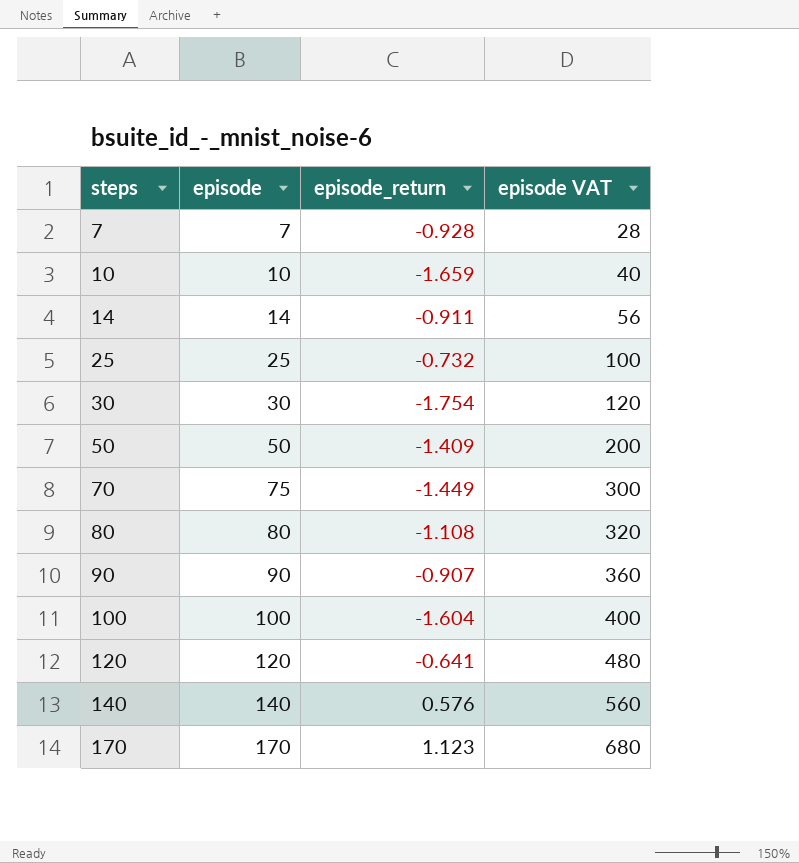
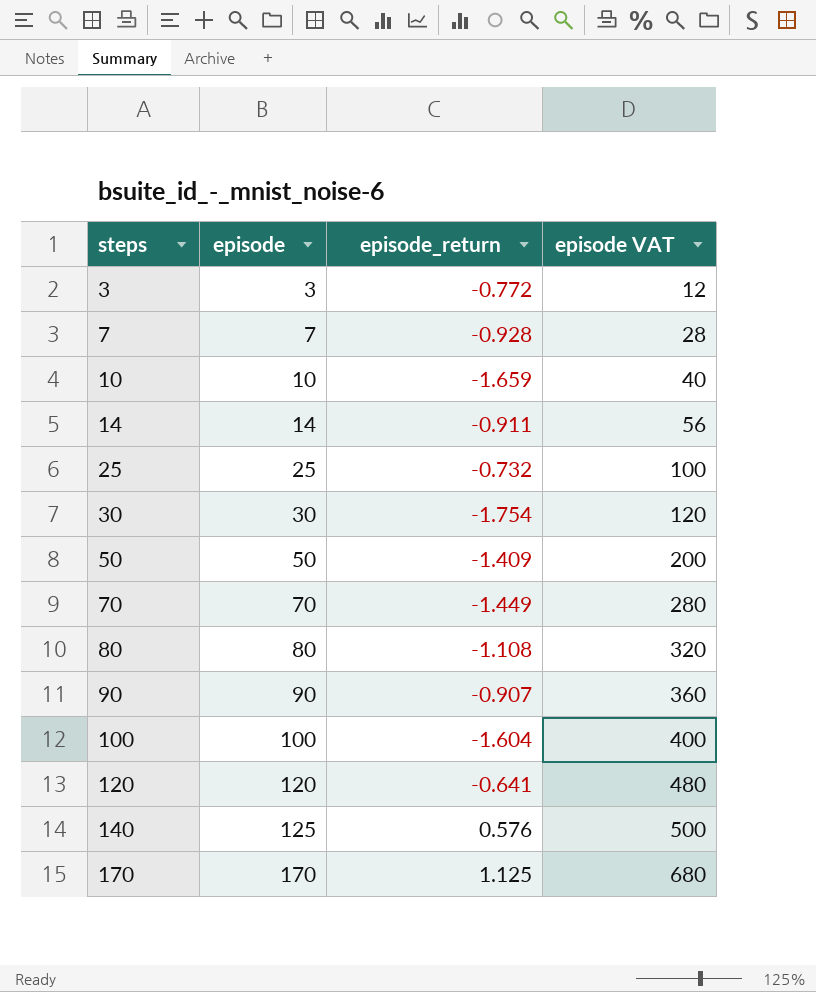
row 3: none -> 3 | -0.772 | 12
70 | episode: 75 -> 70
70 | episode VAT: 300 -> 280
140 | episode: 140 -> 125
140 | episode VAT: 560 -> 500
170 | episode_return: 1.123 -> 1.125

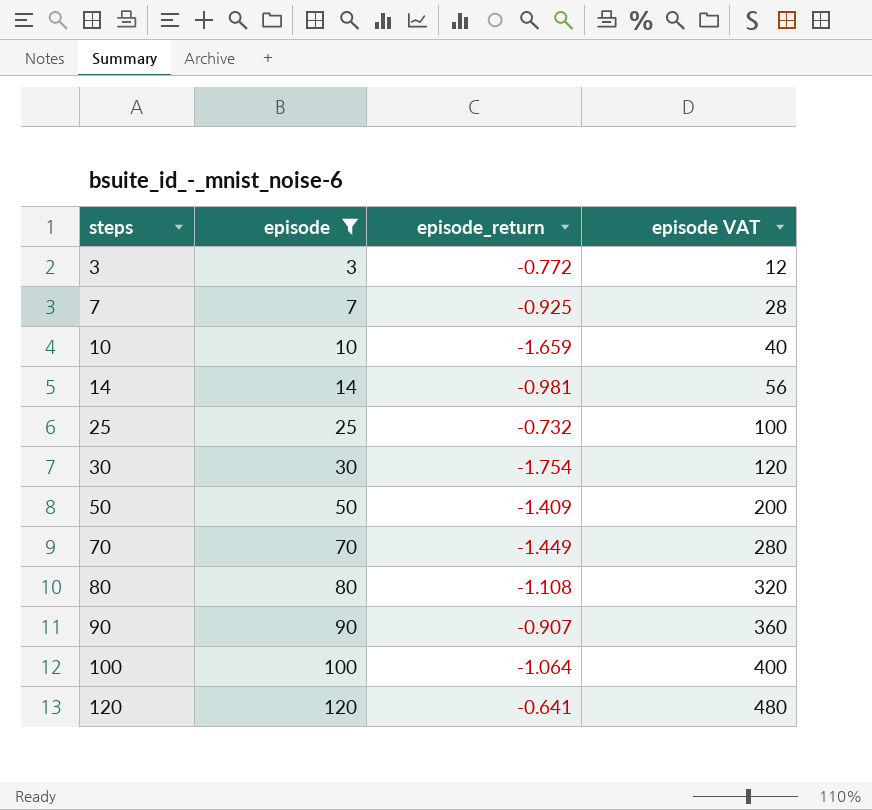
filter: none -> episode <= 120
7 | episode_return: -0.928 -> -0.925
14 | episode_return: -0.911 -> -0.981
100 | episode_return: -1.604 -> -1.064

